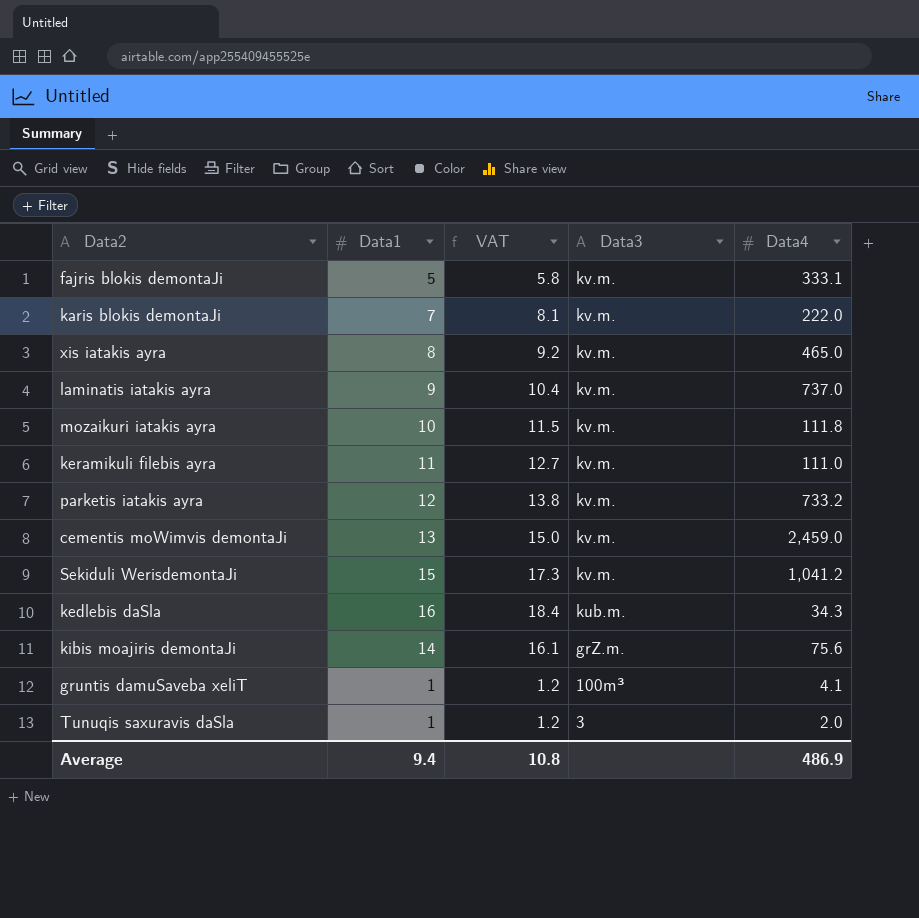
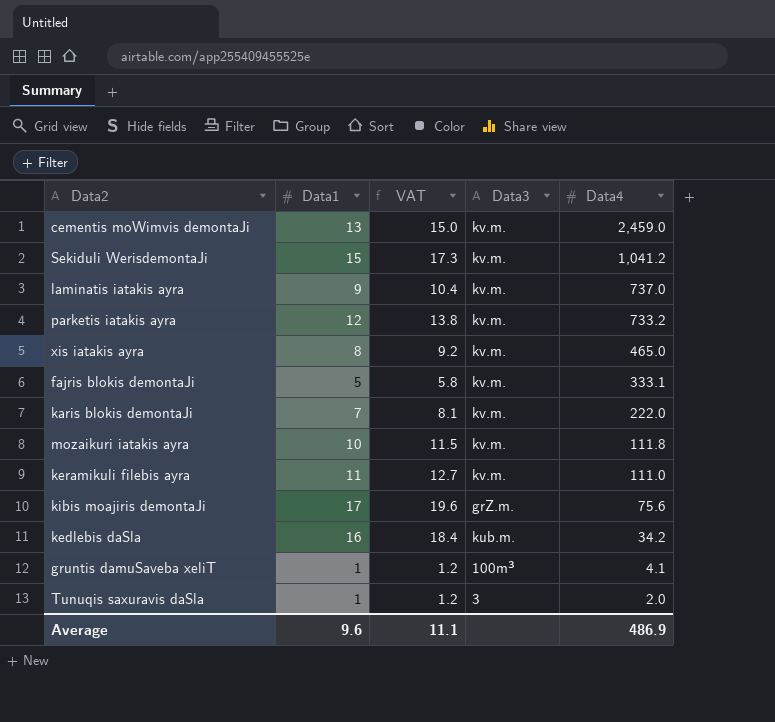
row order: Data3 descending -> Data4 descending
kibis moajiris demontaJi | Data1: 14 -> 17
kibis moajiris demontaJi | VAT: 16.1 -> 19.6
kedlebis daSla | Data4: 34.3 -> 34.2
Average | Data1: 9.4 -> 9.6
Average | VAT: 10.8 -> 11.1

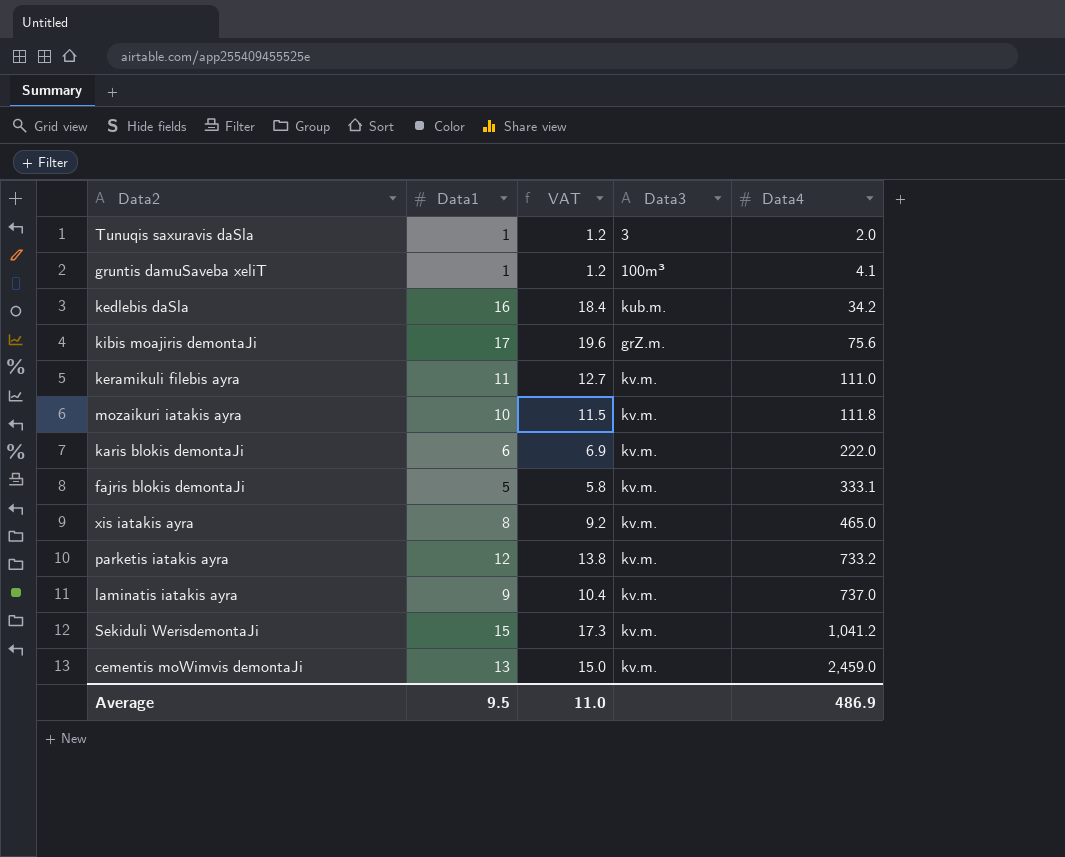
row order: Data4 descending -> Data4 ascending
karis blokis demontaJi | Data1: 7 -> 6
karis blokis demontaJi | VAT: 8.1 -> 6.9
Average | Data1: 9.6 -> 9.5
Average | VAT: 11.1 -> 11.0

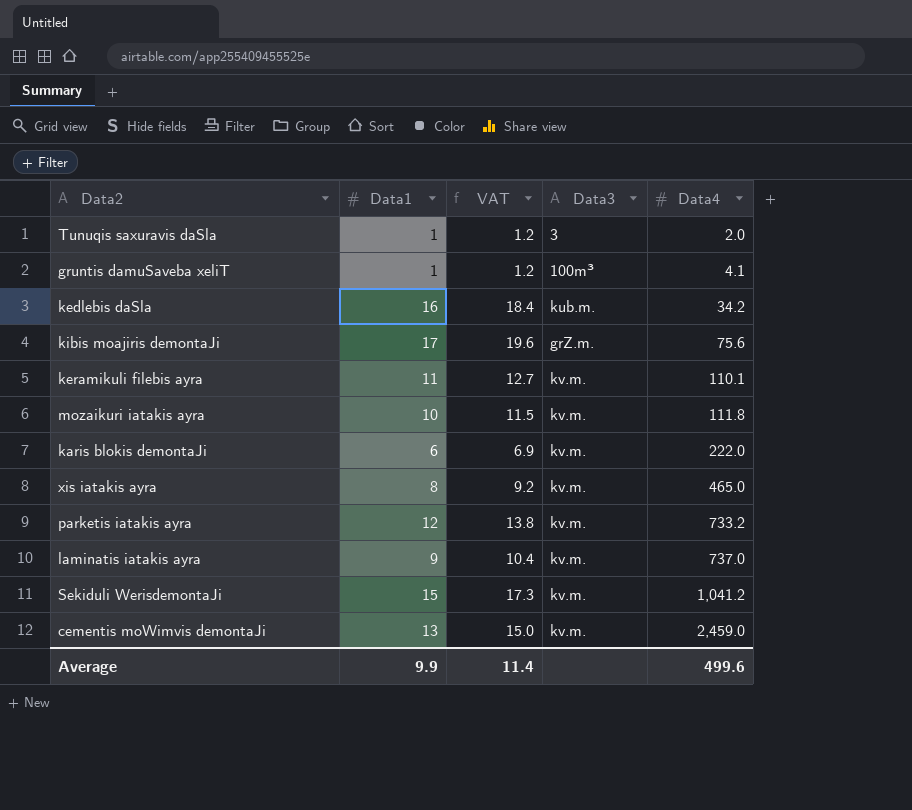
row fajris blokis demontaJi: 5 | 5.8 | kv.m. | 333.1 -> none
keramikuli filebis ayra | Data4: 111.0 -> 110.1
Average | Data1: 9.5 -> 9.9
Average | VAT: 11.0 -> 11.4
Average | Data4: 486.9 -> 499.6

